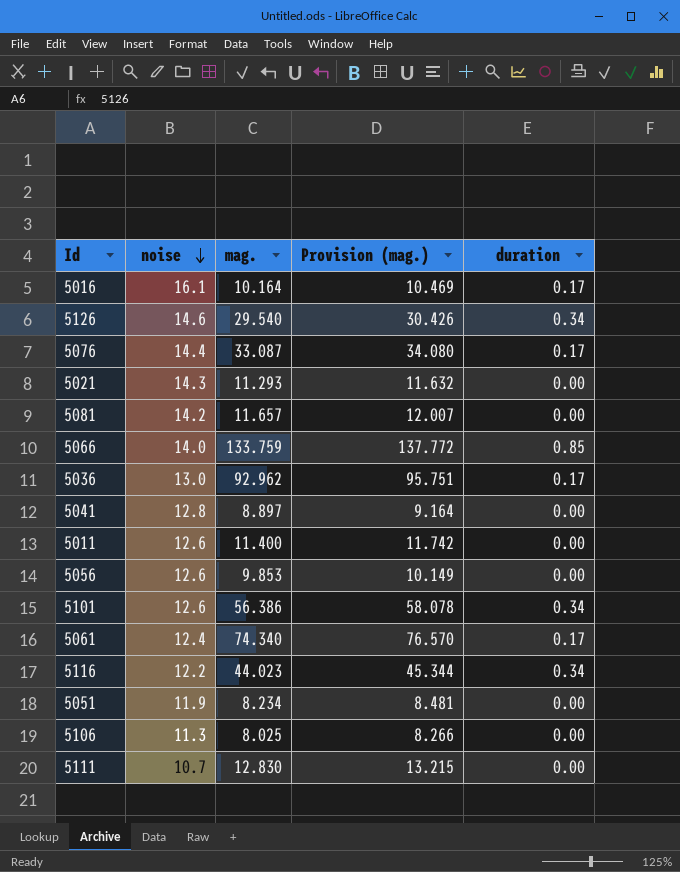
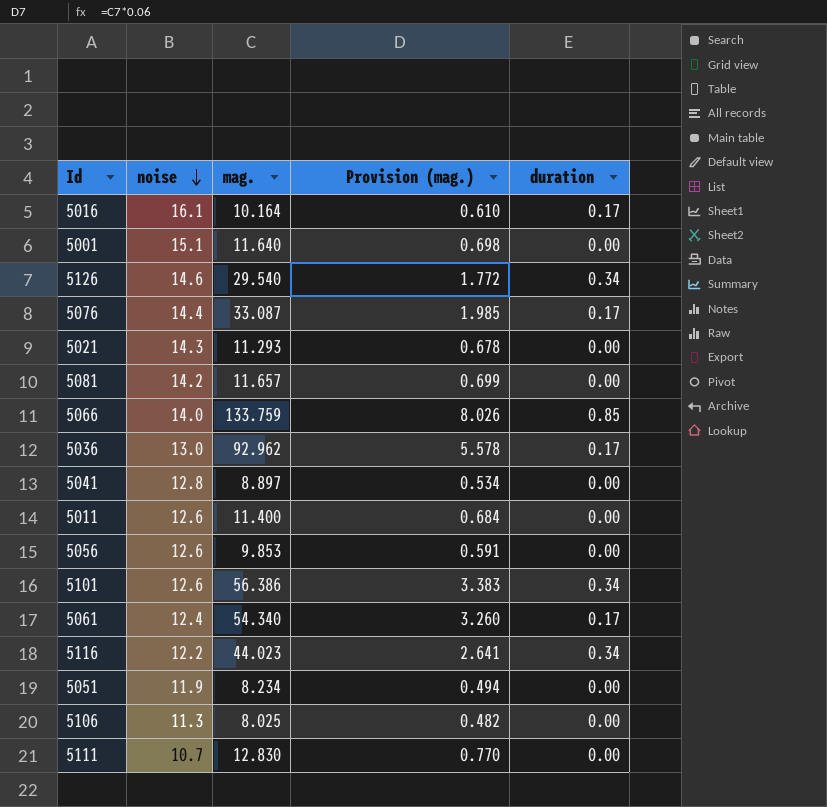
column Provision (mag.) | formula: [mag.] * 1.03 -> [mag.] * 0.06
row 5001: none -> 15.1 | 11.640 | 0.698 | 0.00
5061 | mag.: 74.340 -> 54.340

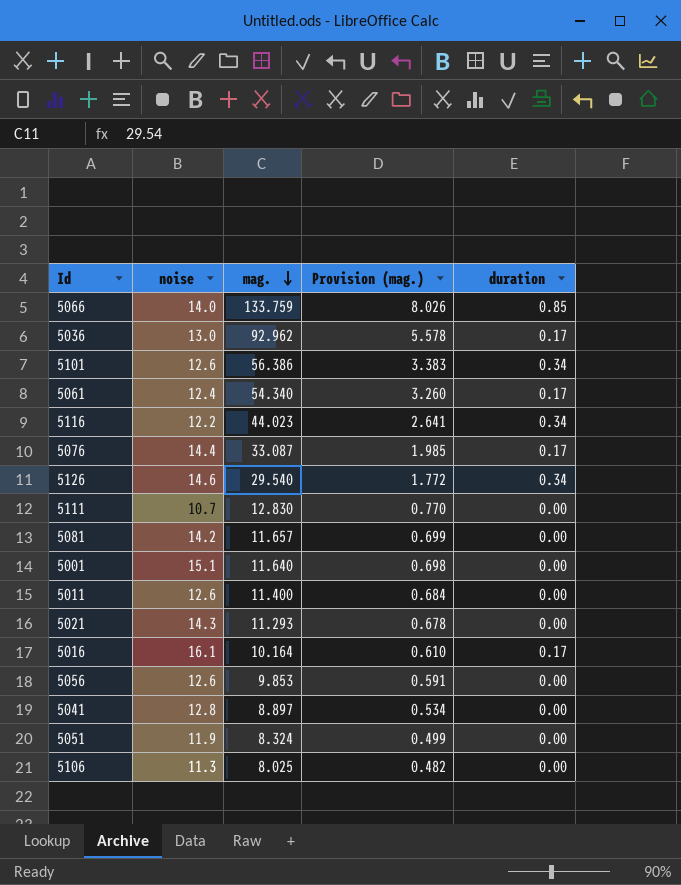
row order: noise descending -> mag. descending
5051 | mag.: 8.234 -> 8.324
5051 | Provision (mag.): 0.494 -> 0.499

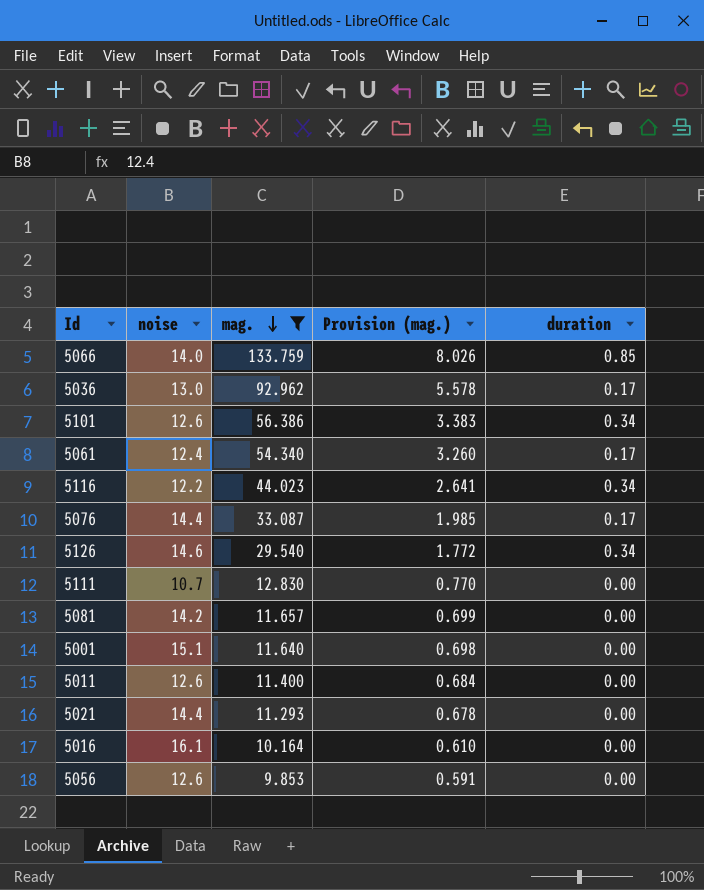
filter: none -> mag. >= 9.853
5021 | noise: 14.3 -> 14.4
5016 | duration: 0.17 -> 0.00

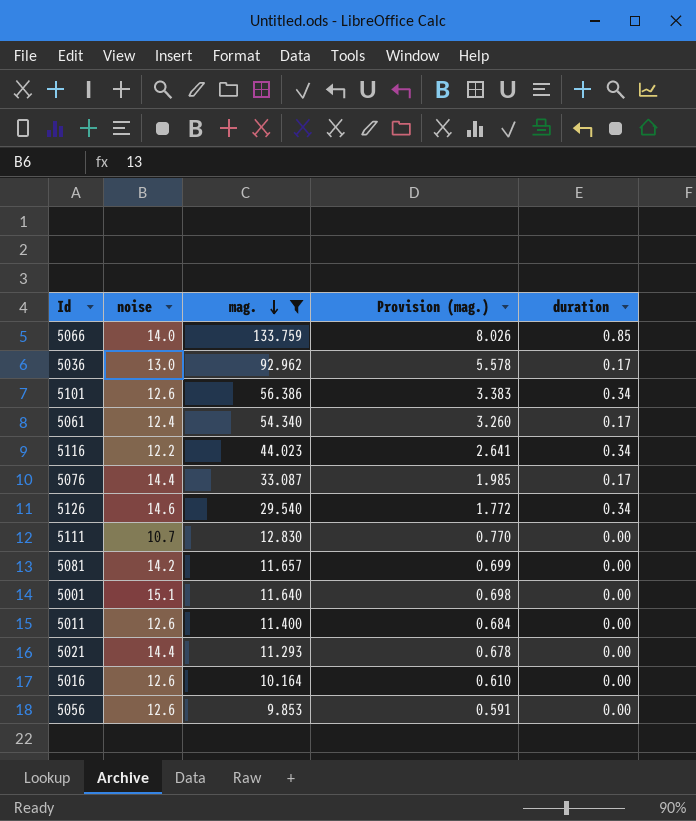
5016 | noise: 16.1 -> 12.6

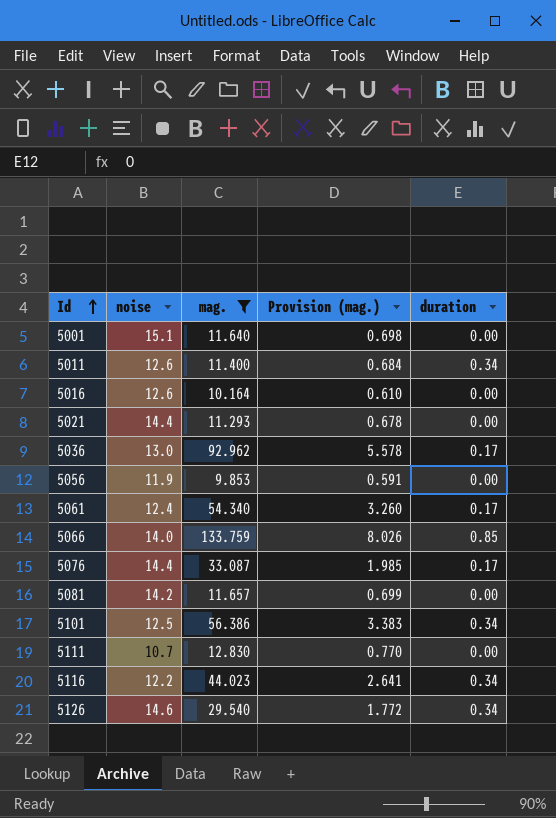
row order: mag. descending -> Id ascending
5011 | duration: 0.00 -> 0.34
5056 | noise: 12.6 -> 11.9
5101 | noise: 12.6 -> 12.5

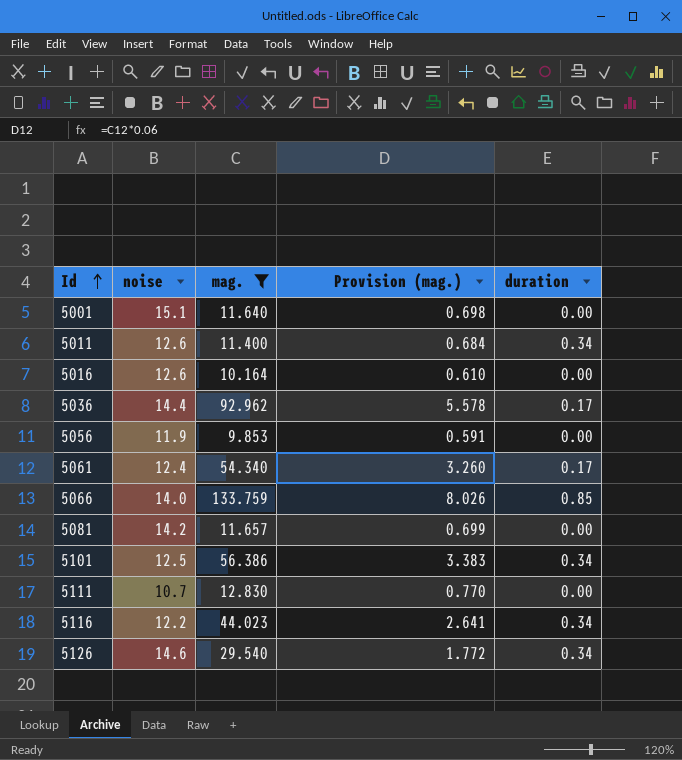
row 5021: 14.4 | 11.293 | 0.678 | 0.00 -> none
row 5076: 14.4 | 33.087 | 1.985 | 0.17 -> none
5036 | noise: 13.0 -> 14.4

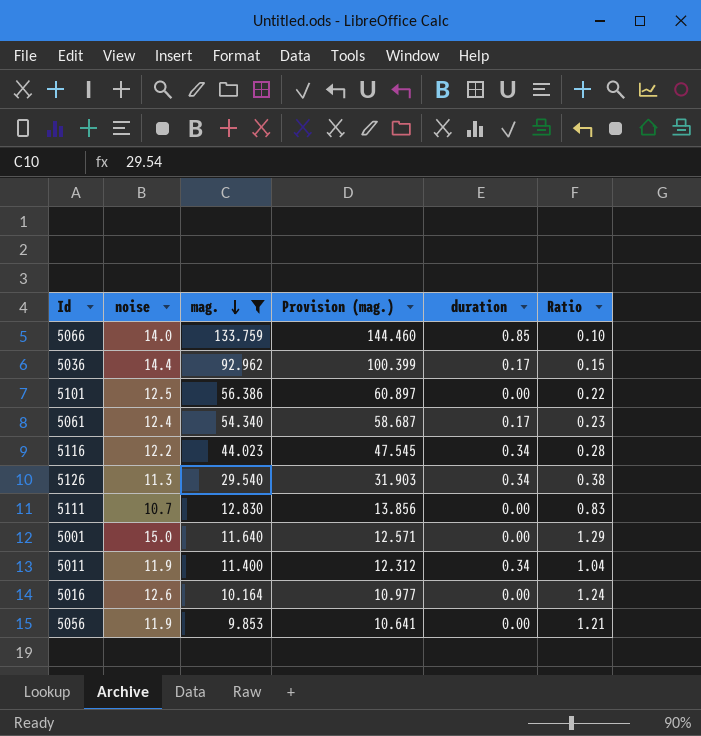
row order: Id ascending -> mag. descending
column Provision (mag.) | formula: [mag.] * 0.06 -> [mag.] * 1.08
column Ratio | formula: none -> [noise] / [mag.]
row 5081: 14.2 | 11.657 | 0.699 | 0.00 -> none
5101 | duration: 0.34 -> 0.00
5126 | noise: 14.6 -> 11.3
5001 | noise: 15.1 -> 15.0
5011 | noise: 12.6 -> 11.9

